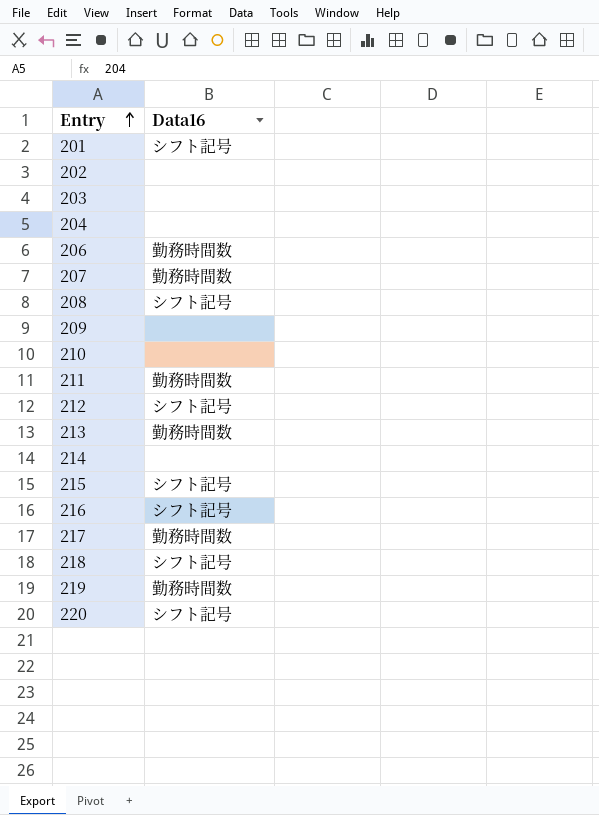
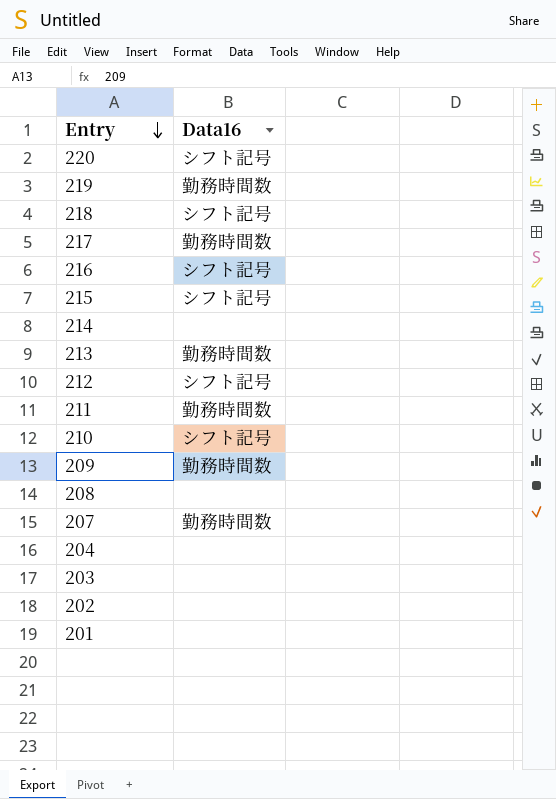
row order: Entry ascending -> Entry descending
row 206: 勤務時間数 -> none
210 | Data16: none -> シフト記号
209 | Data16: none -> 勤務時間数
208 | Data16: シフト記号 -> none
201 | Data16: シフト記号 -> none

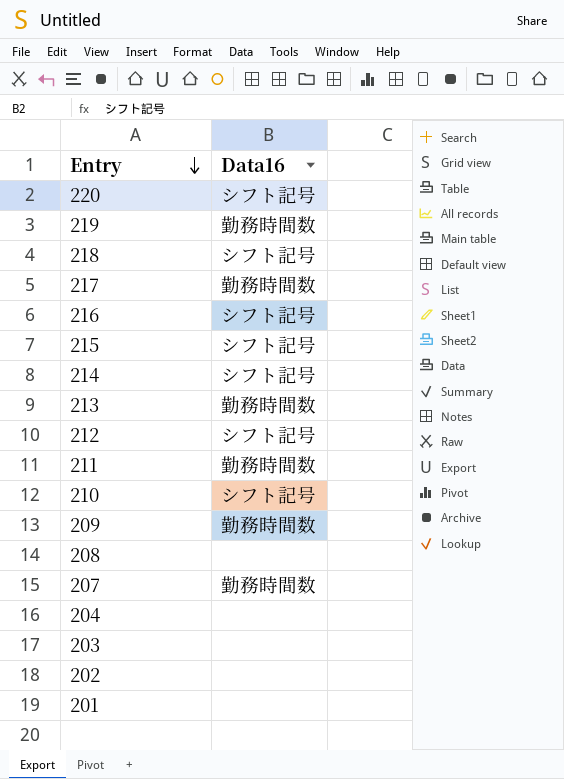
214 | Data16: none -> シフト記号

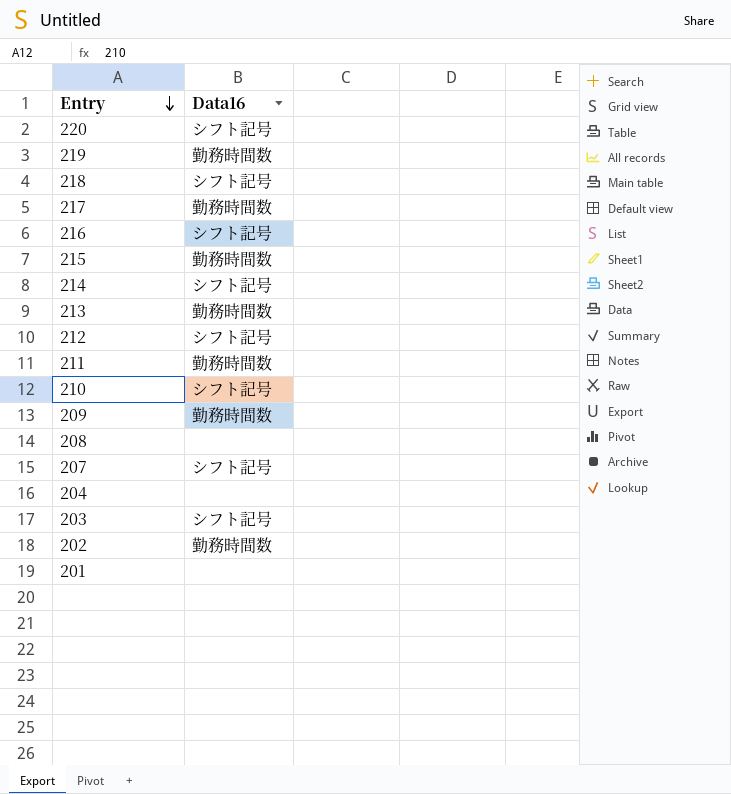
215 | Data16: シフト記号 -> 勤務時間数
207 | Data16: 勤務時間数 -> シフト記号
203 | Data16: none -> シフト記号
202 | Data16: none -> 勤務時間数

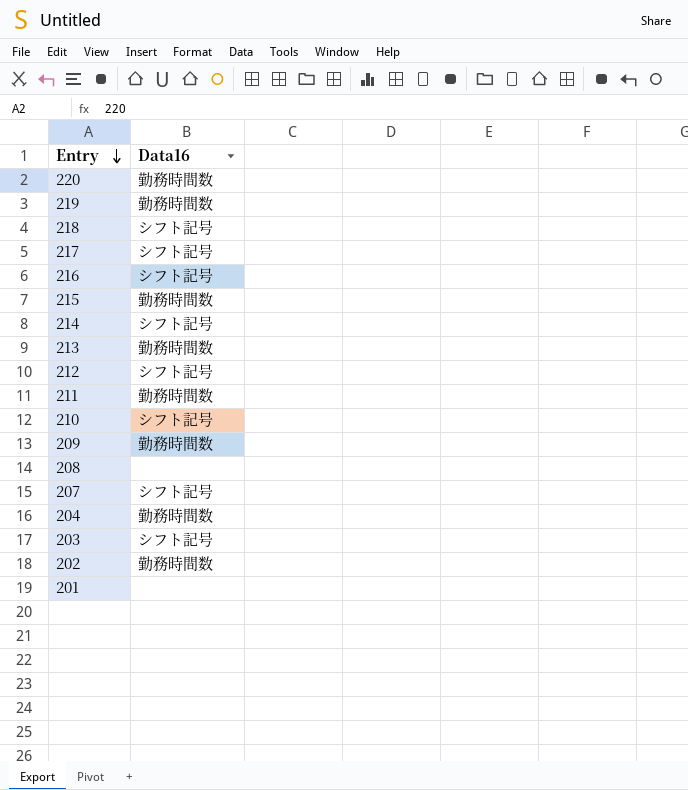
220 | Data16: シフト記号 -> 勤務時間数
217 | Data16: 勤務時間数 -> シフト記号
204 | Data16: none -> 勤務時間数

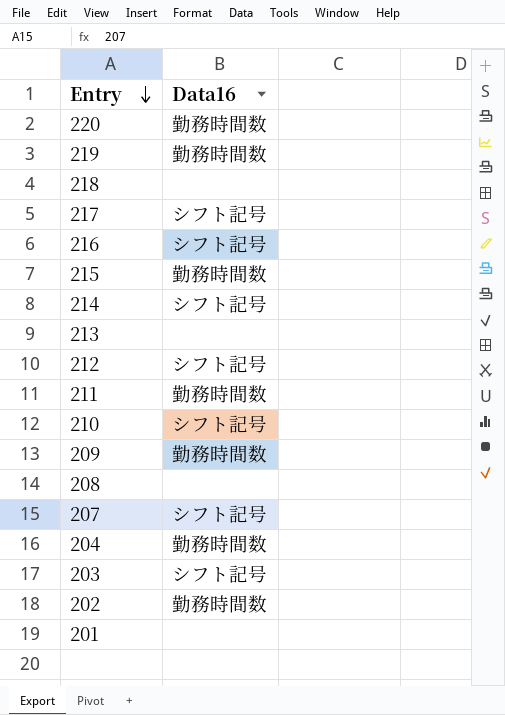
218 | Data16: シフト記号 -> none
213 | Data16: 勤務時間数 -> none

